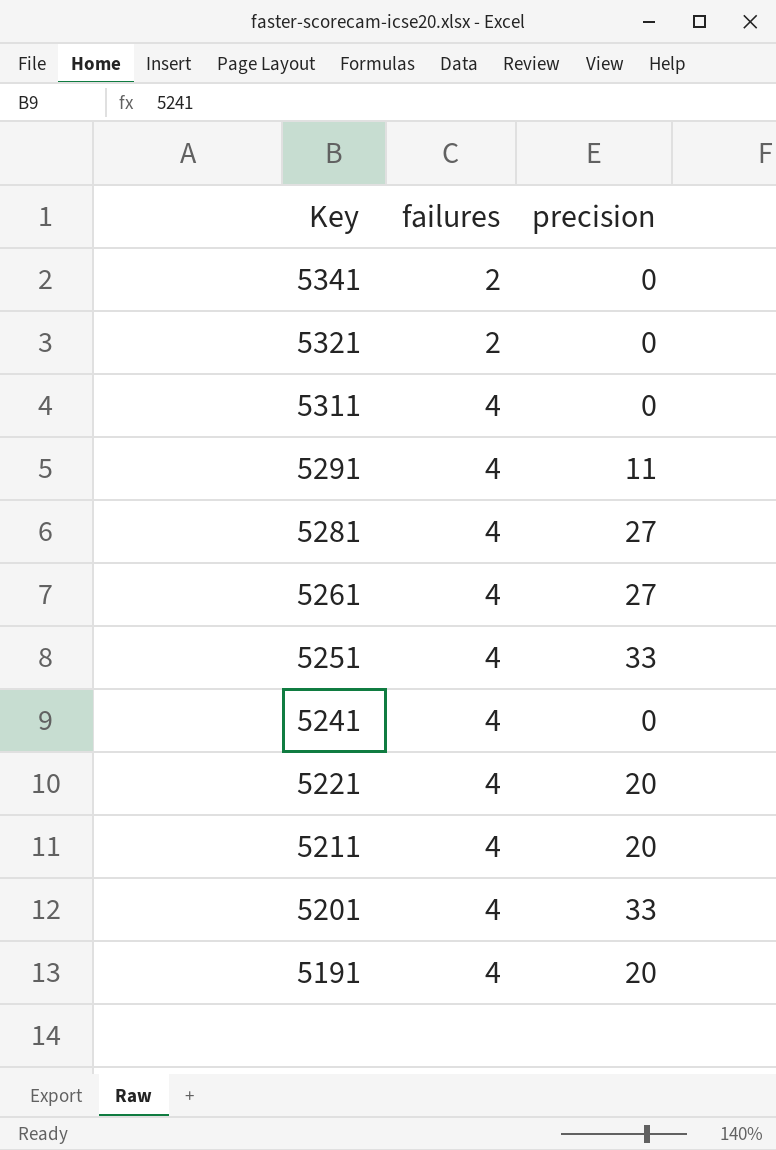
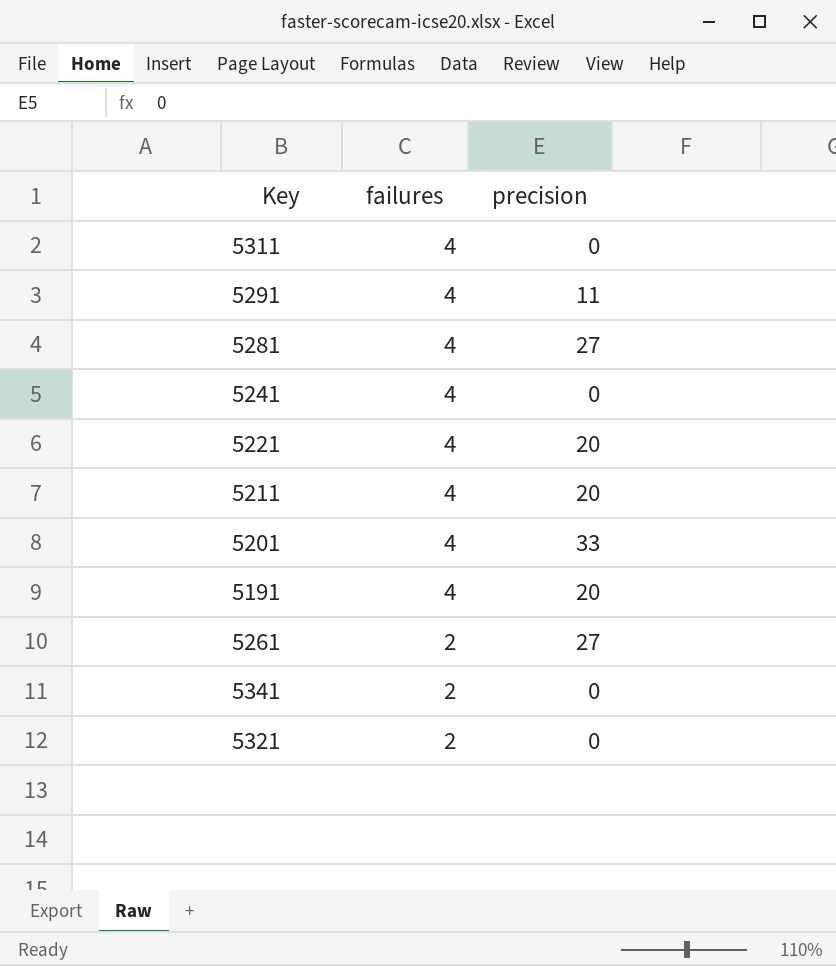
row order: Key descending -> failures descending
row 5251: 4 | 33 -> none
5261 | failures: 4 -> 2

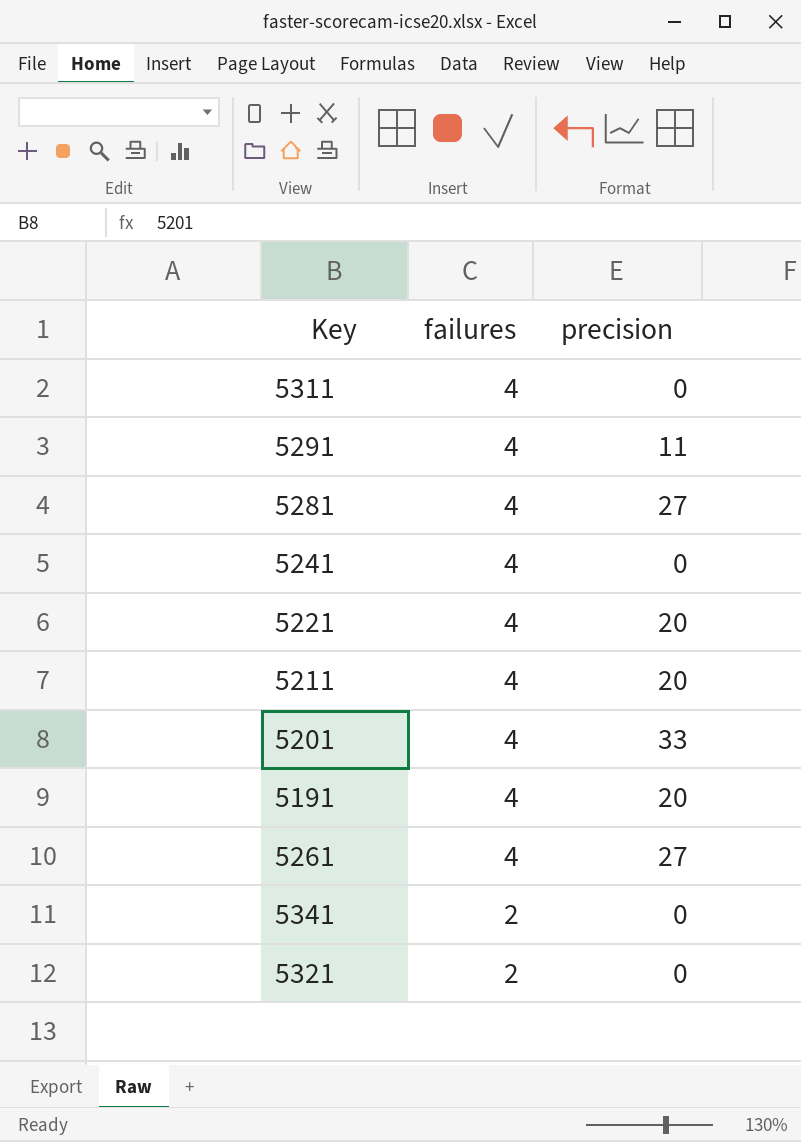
5261 | failures: 2 -> 4

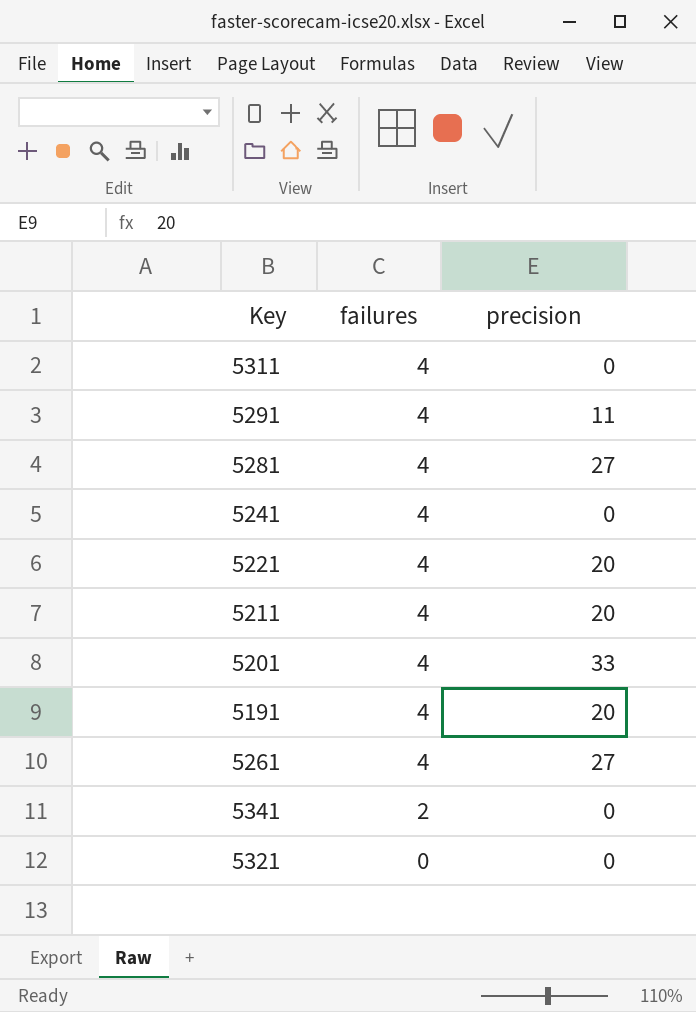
5321 | failures: 2 -> 0

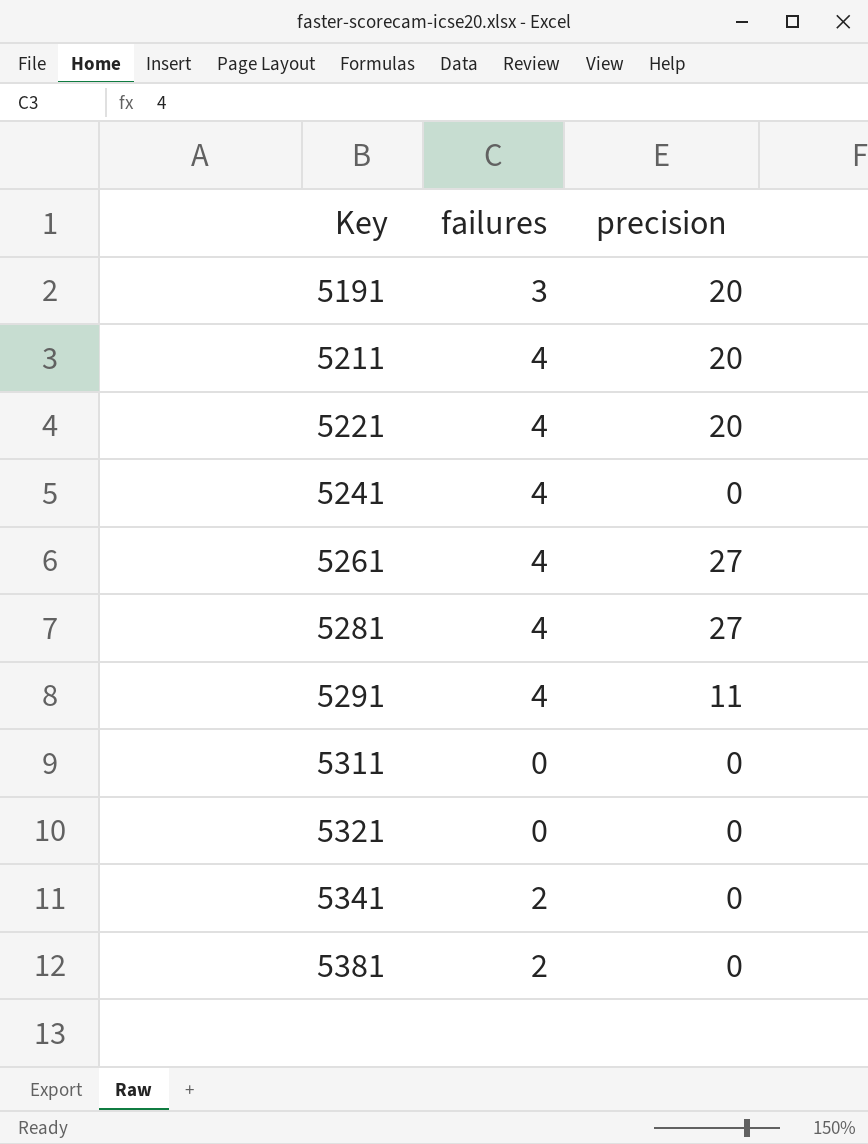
row order: failures descending -> Key ascending
row 5201: 4 | 33 -> none
5191 | failures: 4 -> 3
5311 | failures: 4 -> 0
row 5381: none -> 2 | 0

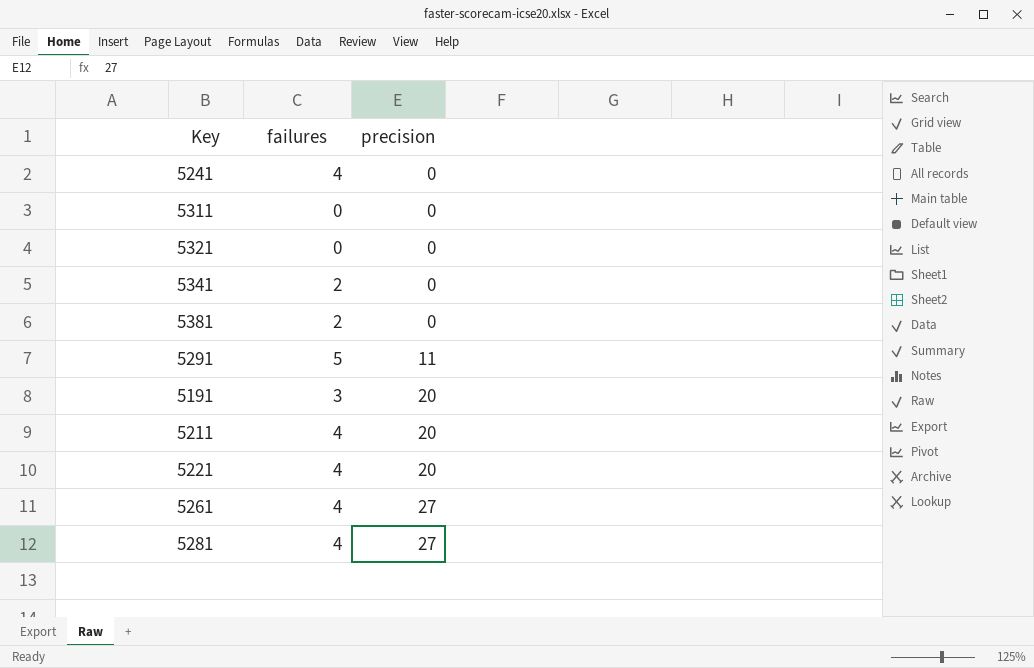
row order: Key ascending -> precision ascending
5291 | failures: 4 -> 5

